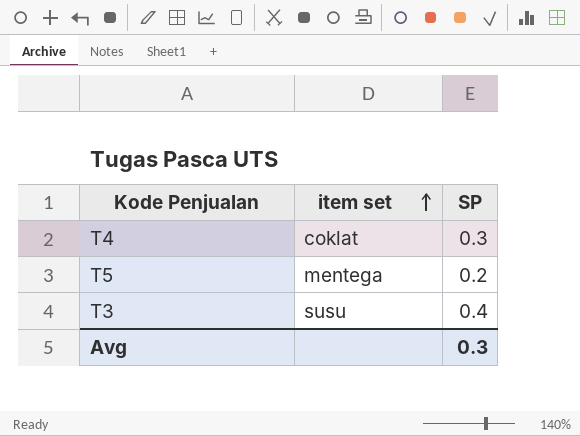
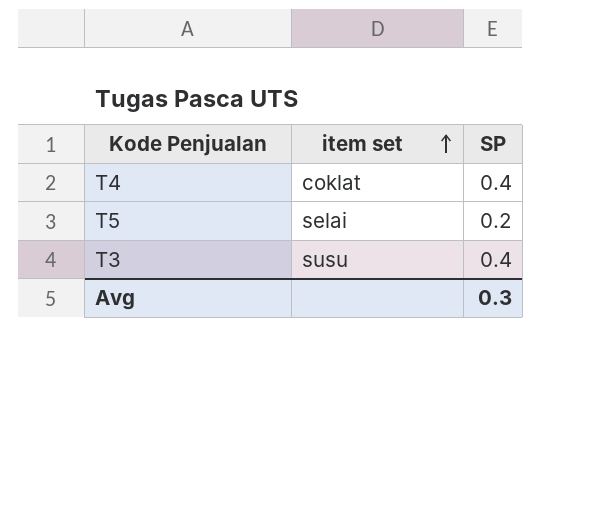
T4 | SP: 0.3 -> 0.4
T5 | item set: mentega -> selai

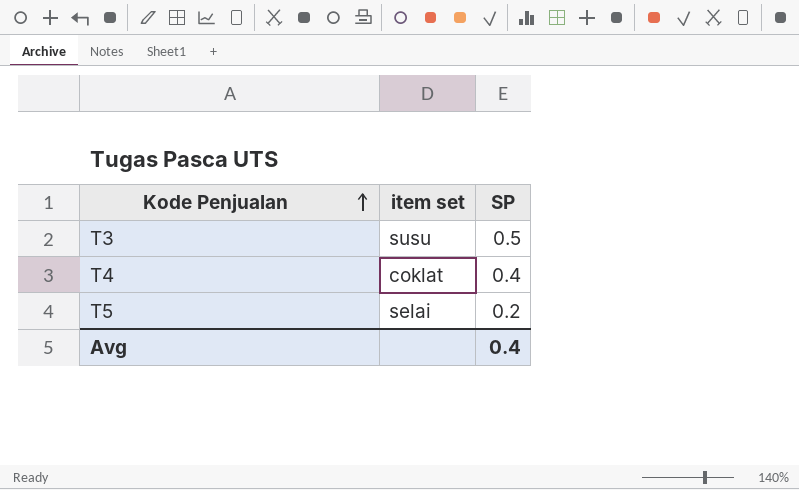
row order: item set ascending -> Kode Penjualan ascending
T3 | SP: 0.4 -> 0.5
Avg | SP: 0.3 -> 0.4

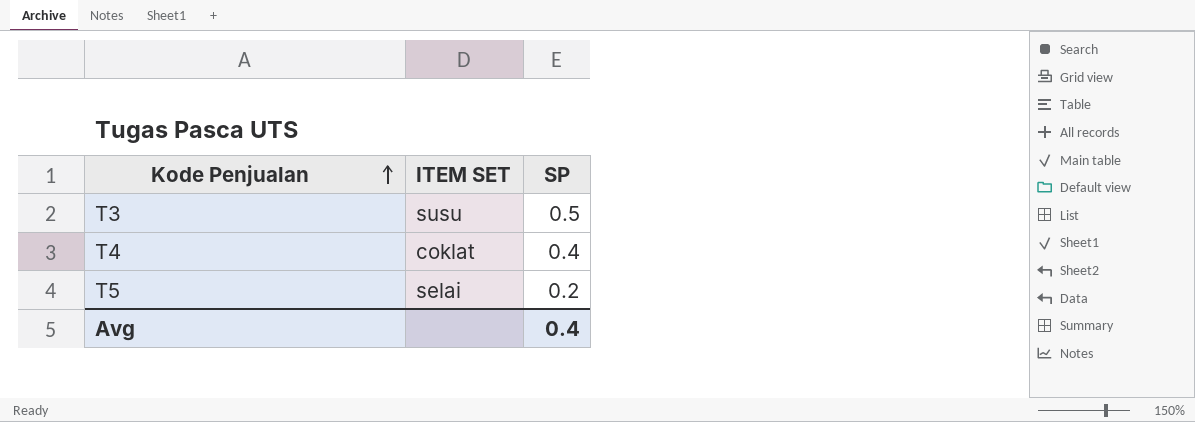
column name: item set -> ITEM SET

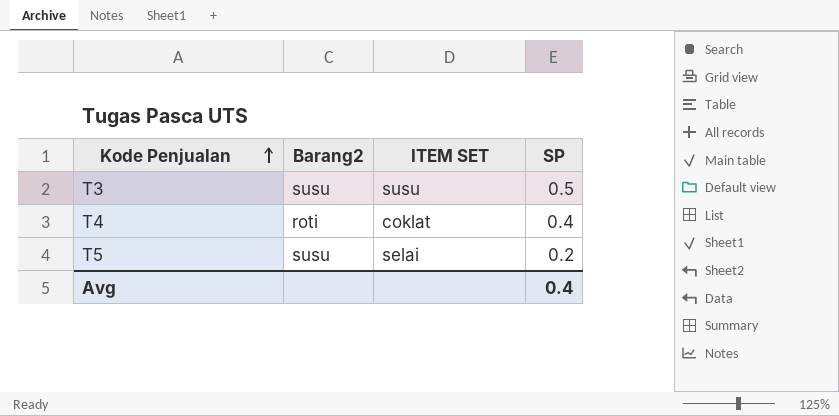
column Barang2 | position: none -> 2

